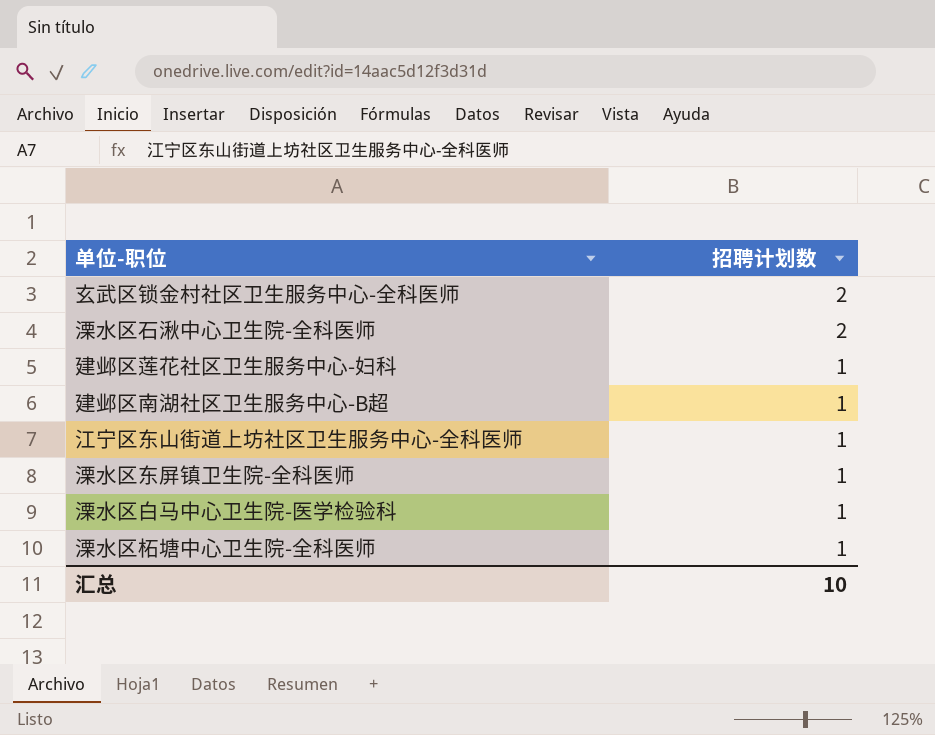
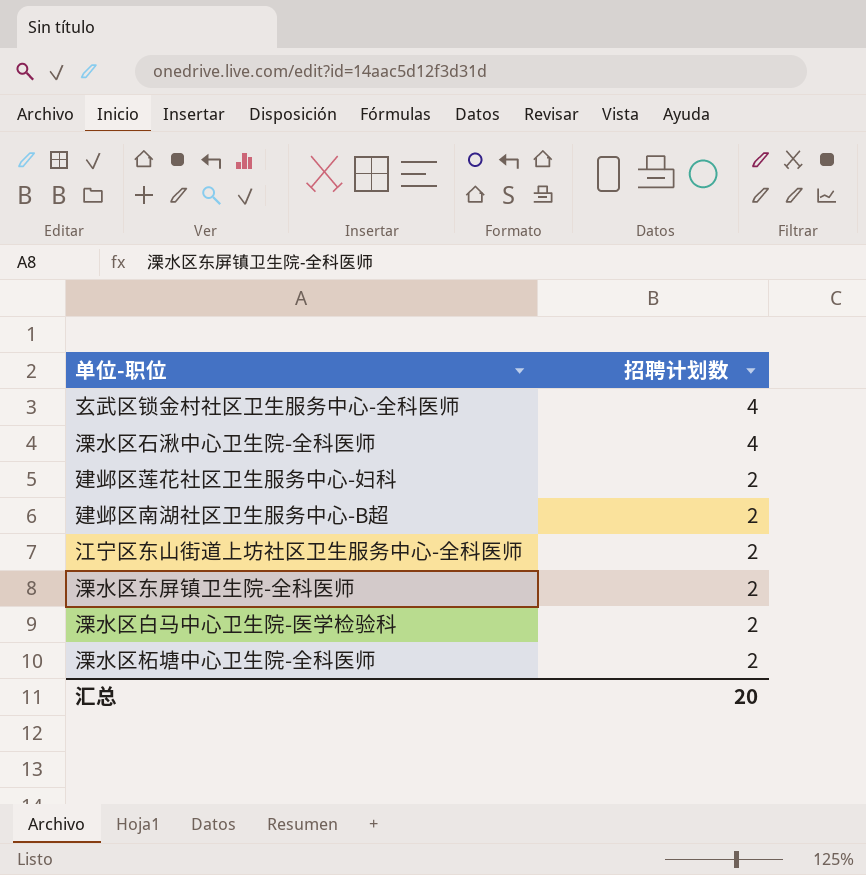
玄武区锁金村社区卫生服务中心-全科医师 | 招聘计划数: 2 -> 4
溧水区石湫中心卫生院-全科医师 | 招聘计划数: 2 -> 4
建邺区莲花社区卫生服务中心-妇科 | 招聘计划数: 1 -> 2
建邺区南湖社区卫生服务中心-B超 | 招聘计划数: 1 -> 2
江宁区东山街道上坊社区卫生服务中心-全科医师 | 招聘计划数: 1 -> 2
溧水区东屏镇卫生院-全科医师 | 招聘计划数: 1 -> 2
溧水区白马中心卫生院-医学检验科 | 招聘计划数: 1 -> 2
溧水区柘塘中心卫生院-全科医师 | 招聘计划数: 1 -> 2
汇总 | 招聘计划数: 10 -> 20

